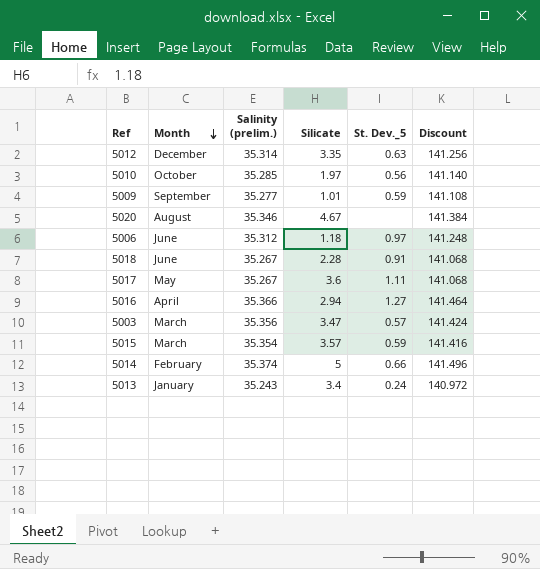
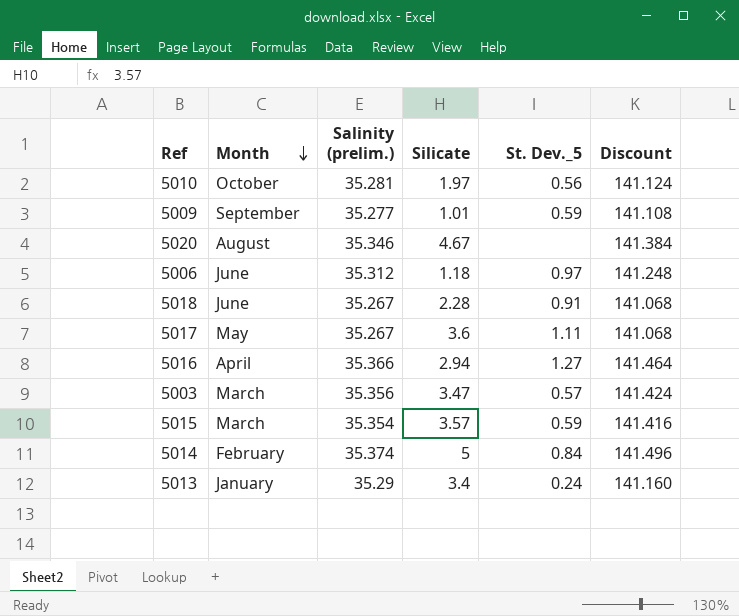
row 5012: December | 35.314 | 3.35 | 0.63 | 141.256 -> none
5010 | Salinity (prelim.): 35.285 -> 35.281
5010 | Discount: 141.140 -> 141.124
5014 | St. Dev._5: 0.66 -> 0.84
5013 | Salinity (prelim.): 35.243 -> 35.29
5013 | Discount: 140.972 -> 141.160

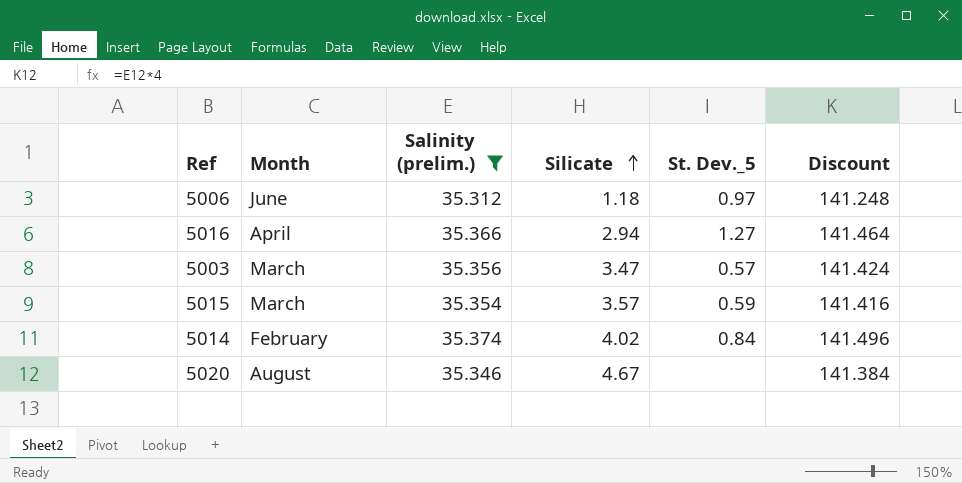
filter: none -> Salinity (prelim.) >= 35.312
row order: Month descending -> Silicate ascending
5014 | Silicate: 5 -> 4.02

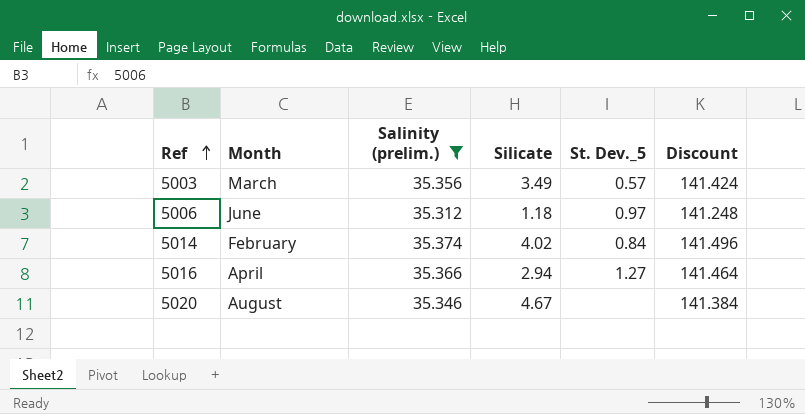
row order: Silicate ascending -> Ref ascending
row 5015: March | 35.354 | 3.57 | 0.59 | 141.416 -> none
5003 | Silicate: 3.47 -> 3.49

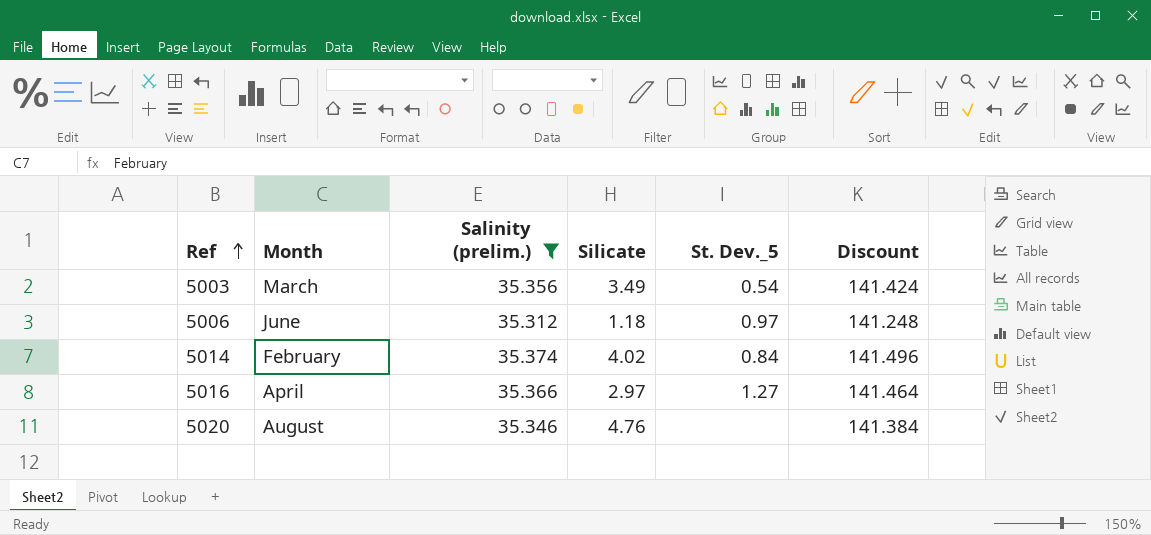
5003 | St. Dev._5: 0.57 -> 0.54
5016 | Silicate: 2.94 -> 2.97
5020 | Silicate: 4.67 -> 4.76

